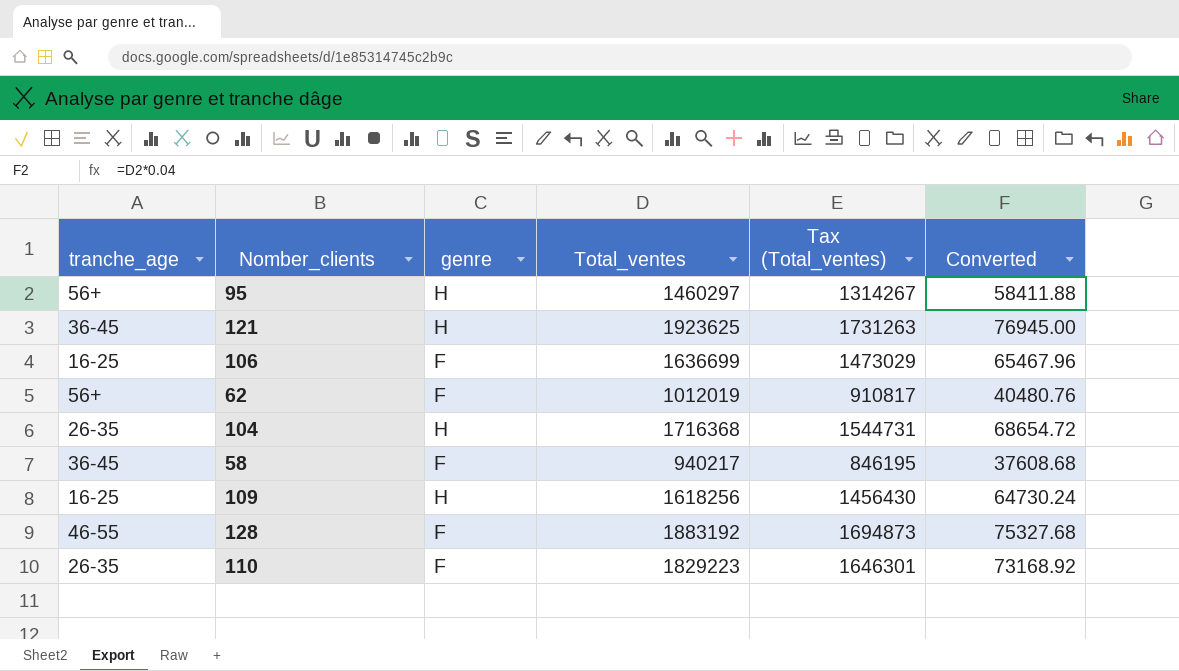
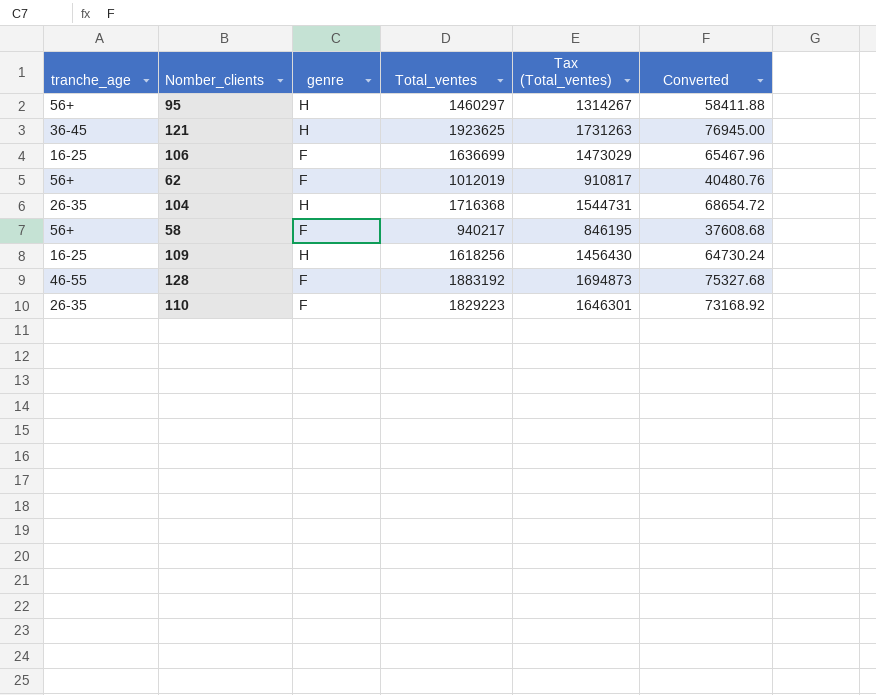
58 | tranche_age: 36-45 -> 56+

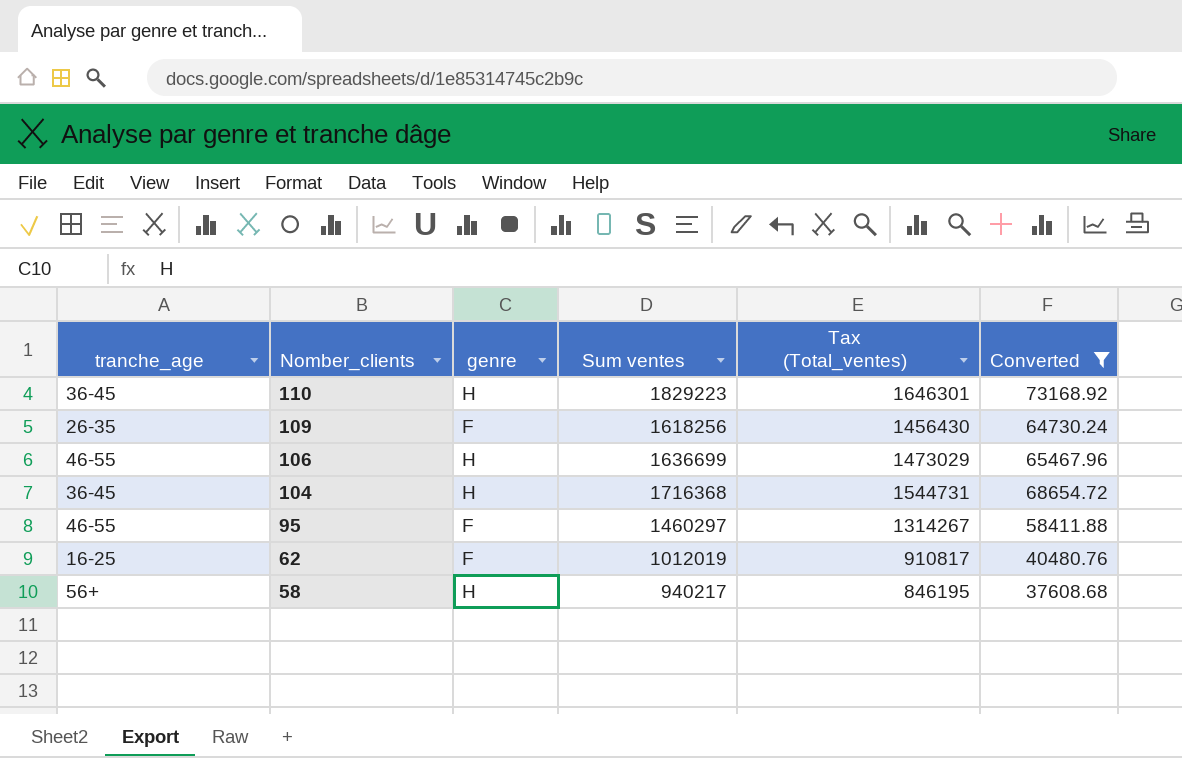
filter: none -> Converted <= 73168.92
row order: none -> Nomber_clients descending
column name: Total_ventes -> Sum ventes
110 | tranche_age: 26-35 -> 36-45
110 | genre: F -> H
109 | tranche_age: 16-25 -> 26-35
109 | genre: H -> F
106 | tranche_age: 16-25 -> 46-55
106 | genre: F -> H
104 | tranche_age: 26-35 -> 36-45
95 | tranche_age: 56+ -> 46-55
95 | genre: H -> F
62 | tranche_age: 56+ -> 16-25
58 | genre: F -> H

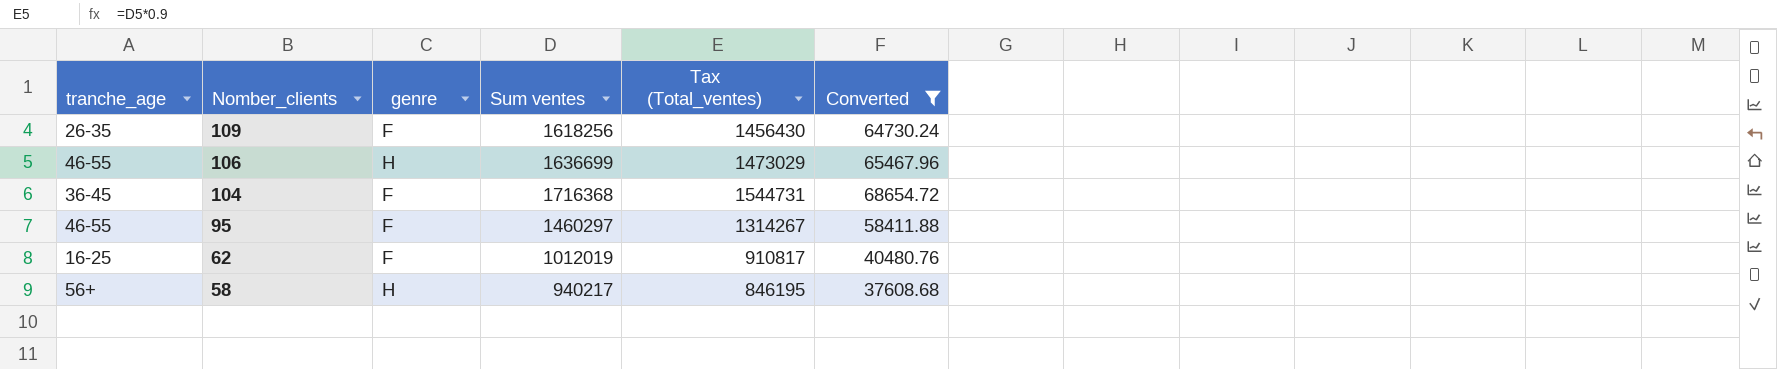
row 110: 36-45 | H | 1829223 | 1646301 | 73168.92 -> none
104 | genre: H -> F

